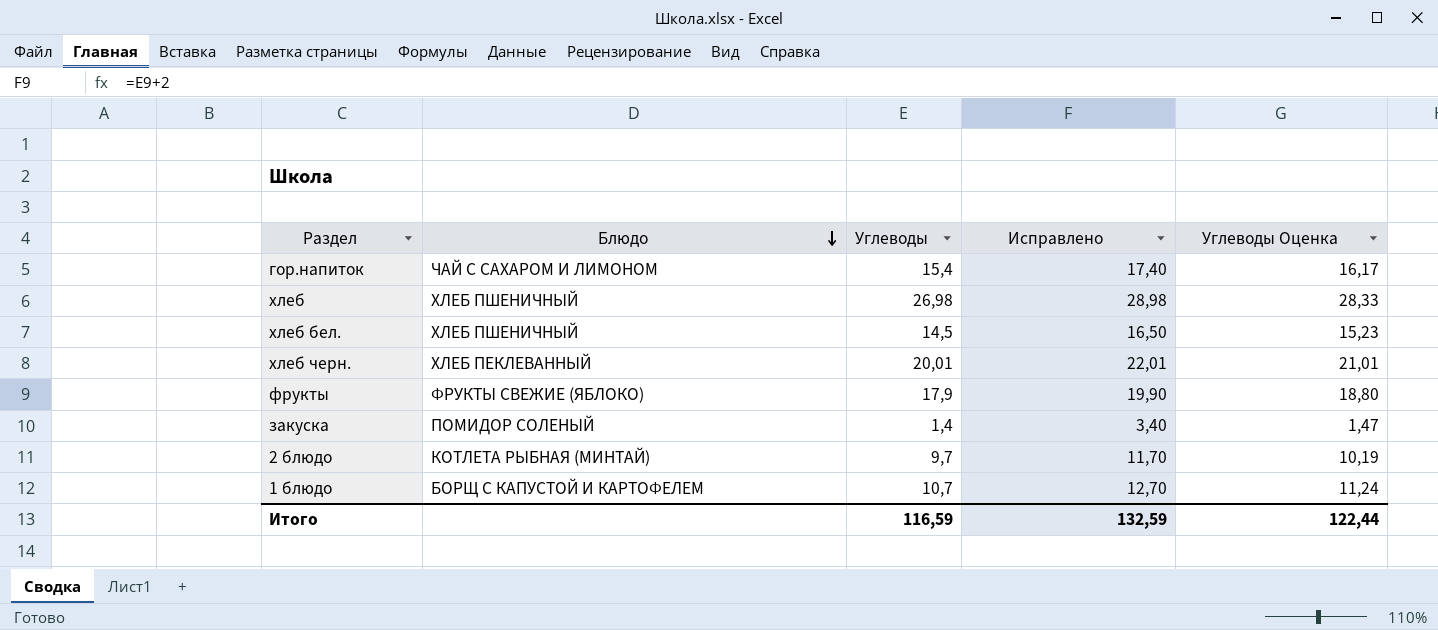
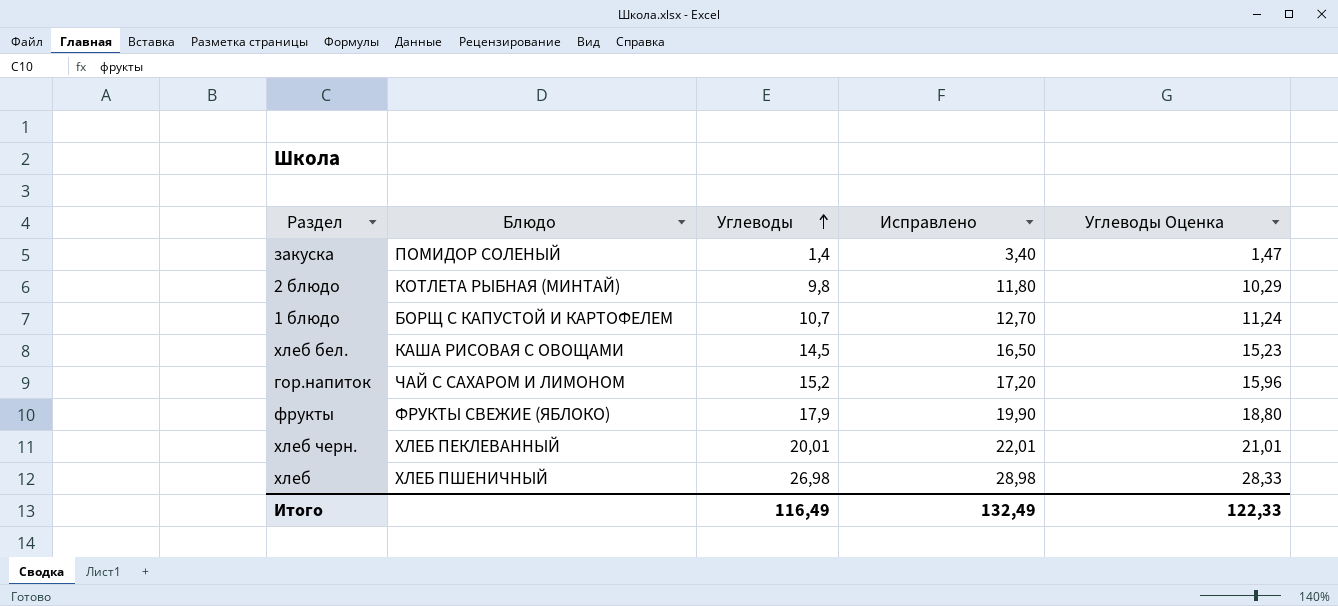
row order: Блюдо descending -> Углеводы ascending
2 блюдо | Углеводы: 9,7 -> 9,8
2 блюдо | Исправлено: 11,70 -> 11,80
2 блюдо | Углеводы Оценка: 10,19 -> 10,29
хлеб бел. | Блюдо: ХЛЕБ ПШЕНИЧНЫЙ -> КАША РИСОВАЯ С ОВОЩАМИ
гор.напиток | Углеводы: 15,4 -> 15,2
гор.напиток | Исправлено: 17,40 -> 17,20
гор.напиток | Углеводы Оценка: 16,17 -> 15,96
Итого | Углеводы: 116,59 -> 116,49
Итого | Исправлено: 132,59 -> 132,49
Итого | Углеводы Оценка: 122,44 -> 122,33

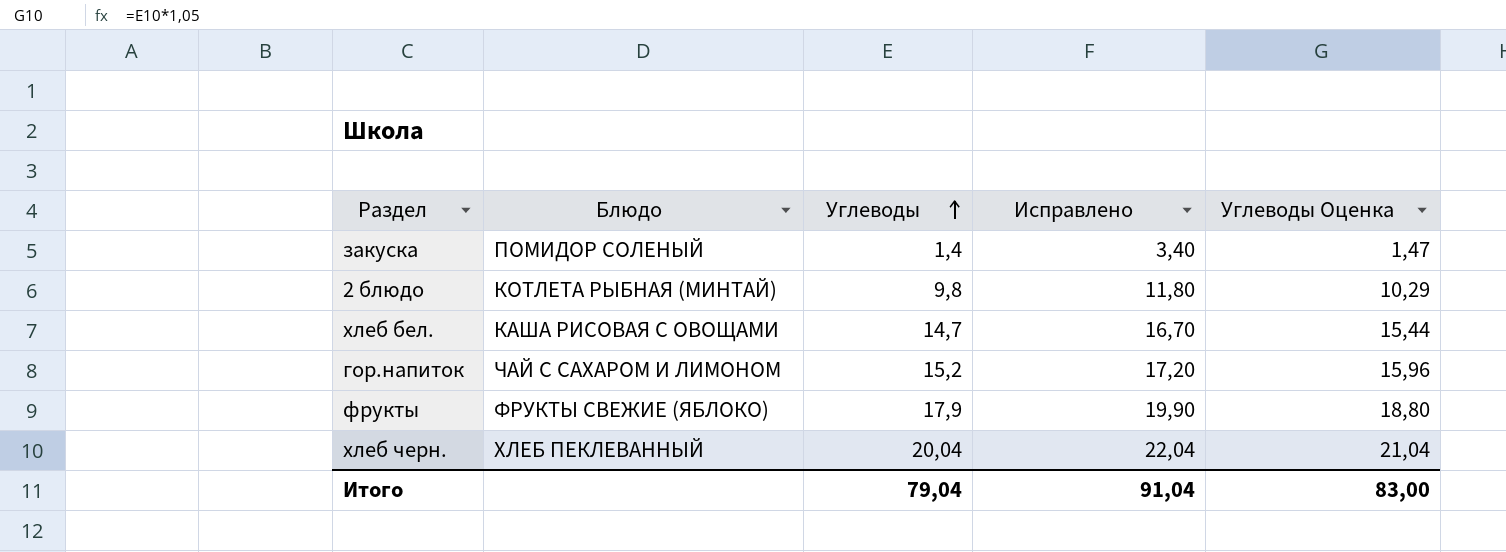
row 1 блюдо: БОРЩ С КАПУСТОЙ И КАРТОФЕЛЕМ | 10,7 | 12,70 | 11,24 -> none
row хлеб: ХЛЕБ ПШЕНИЧНЫЙ | 26,98 | 28,98 | 28,33 -> none
хлеб бел. | Углеводы: 14,5 -> 14,7
хлеб бел. | Исправлено: 16,50 -> 16,70
хлеб бел. | Углеводы Оценка: 15,23 -> 15,44
хлеб черн. | Углеводы: 20,01 -> 20,04
хлеб черн. | Исправлено: 22,01 -> 22,04
хлеб черн. | Углеводы Оценка: 21,01 -> 21,04
Итого | Углеводы: 116,49 -> 79,04
Итого | Исправлено: 132,49 -> 91,04
Итого | Углеводы Оценка: 122,33 -> 83,00

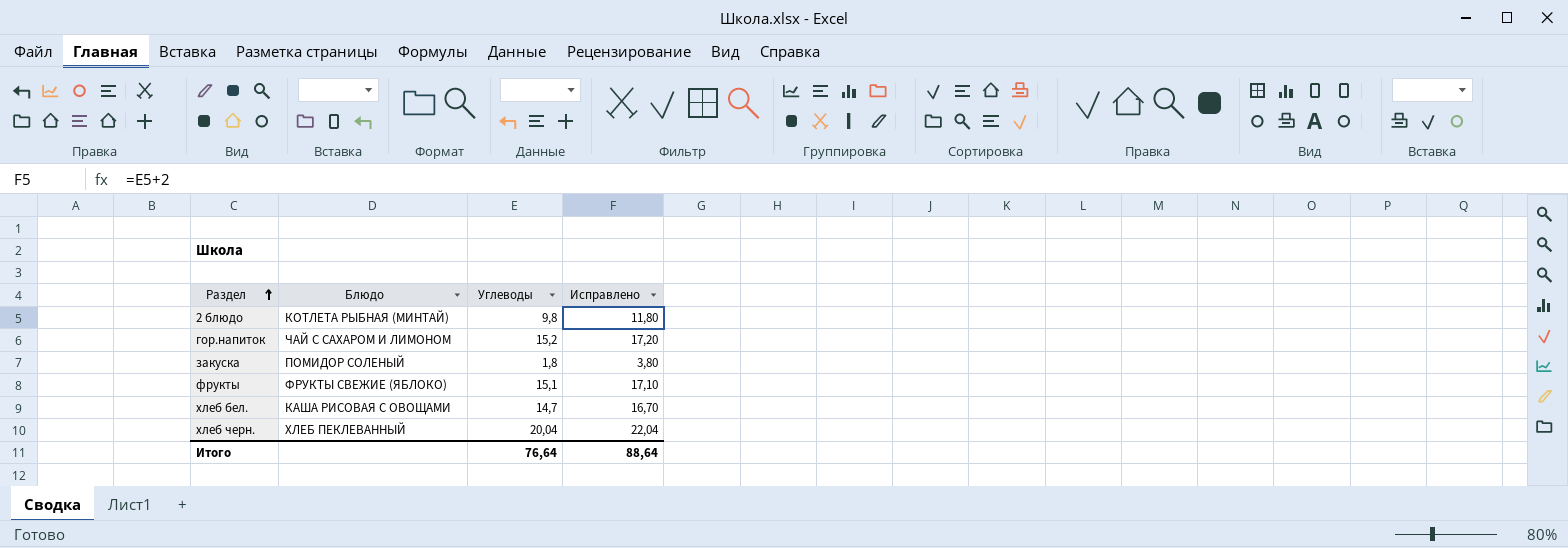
row order: Углеводы ascending -> Раздел ascending
column Углеводы Оценка | formula: [Углеводы] * 1,05 -> none
закуска | Углеводы: 1,4 -> 1,8
закуска | Исправлено: 3,40 -> 3,80
фрукты | Углеводы: 17,9 -> 15,1
фрукты | Исправлено: 19,90 -> 17,10
Итого | Углеводы: 79,04 -> 76,64
Итого | Исправлено: 91,04 -> 88,64

